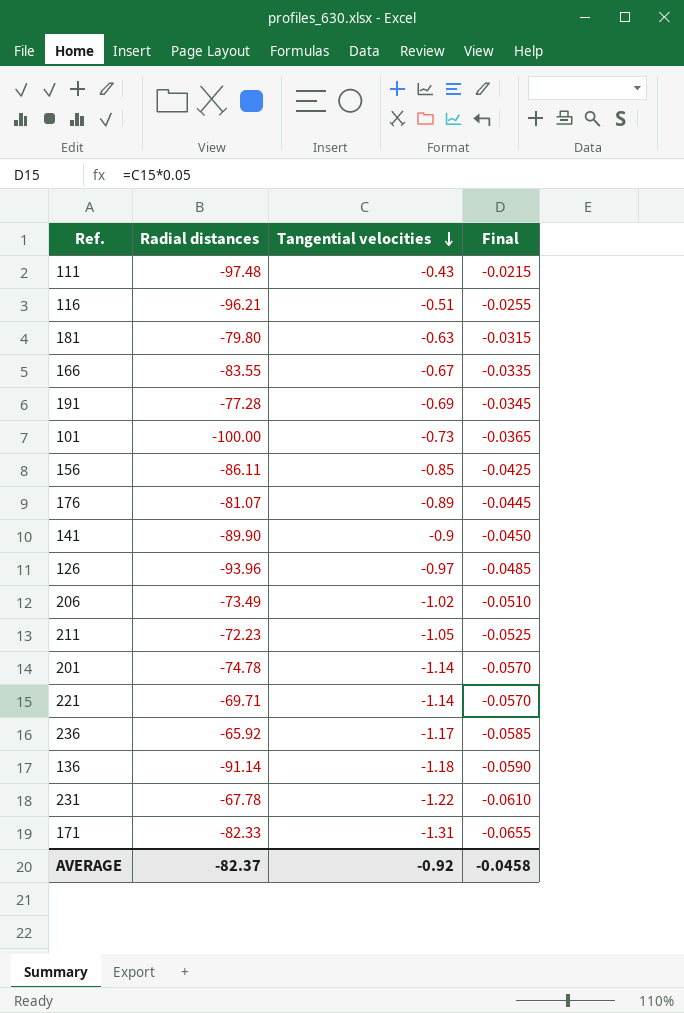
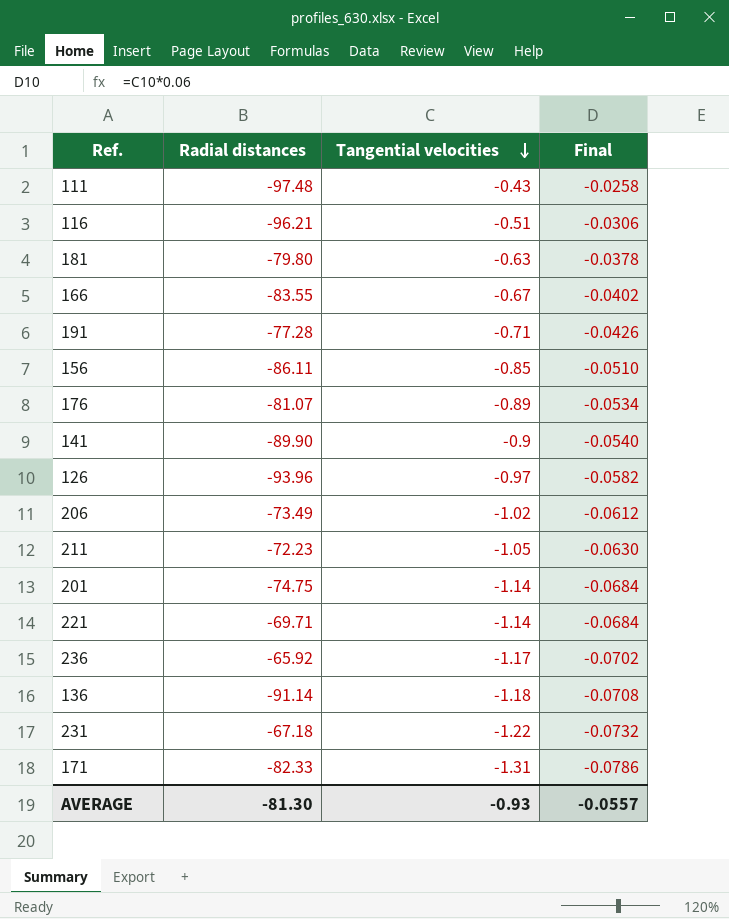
column Final | formula: [Tangential velocities] * 0.05 -> [Tangential velocities] * 0.06
row 101: -100.00 | -0.73 | -0.0365 -> none
191 | Tangential velocities: -0.69 -> -0.71
201 | Radial distances: -74.78 -> -74.75
231 | Radial distances: -67.78 -> -67.18
AVERAGE | Radial distances: -82.37 -> -81.30
AVERAGE | Tangential velocities: -0.92 -> -0.93
AVERAGE | Final: -0.0458 -> -0.0557

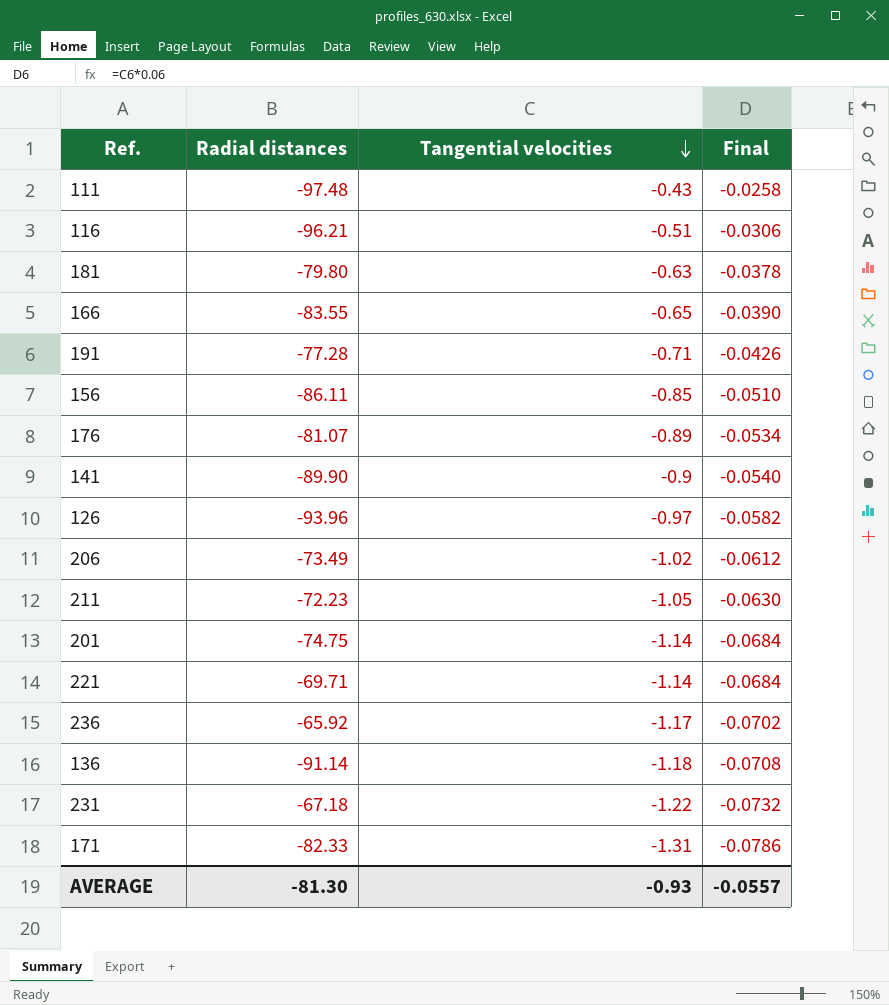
166 | Tangential velocities: -0.67 -> -0.65
166 | Final: -0.0402 -> -0.0390

